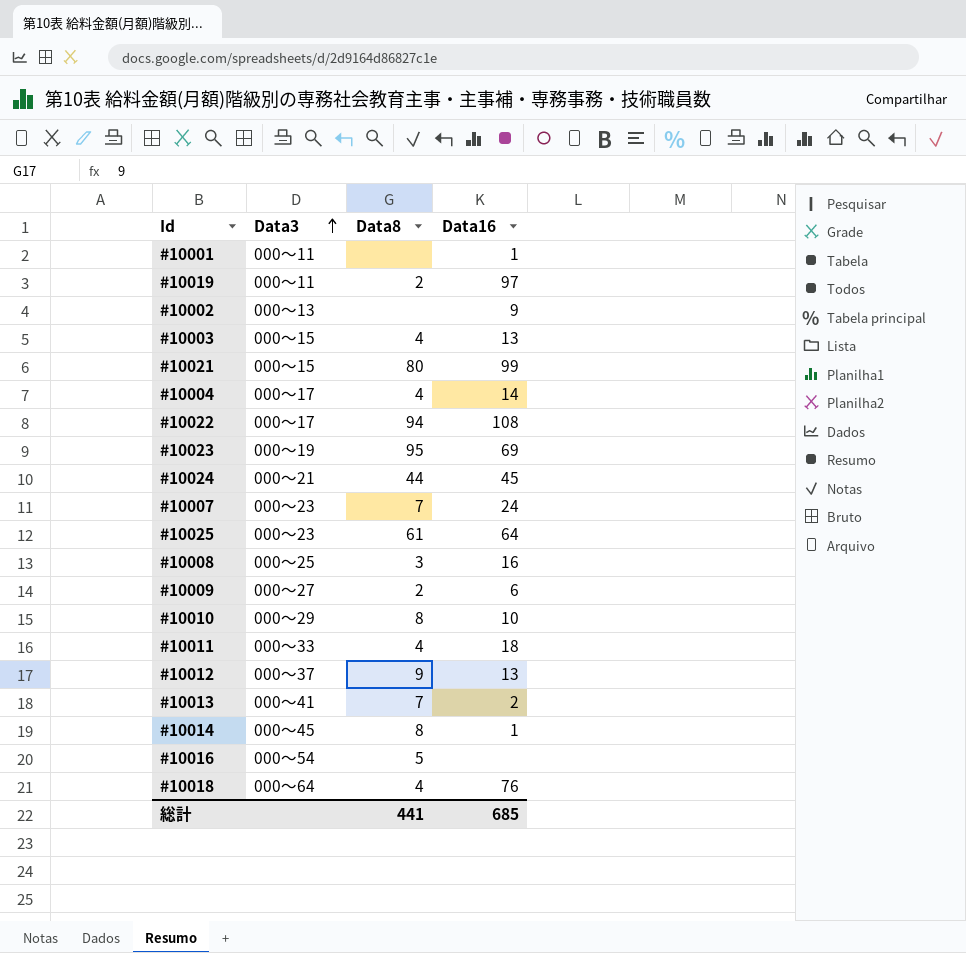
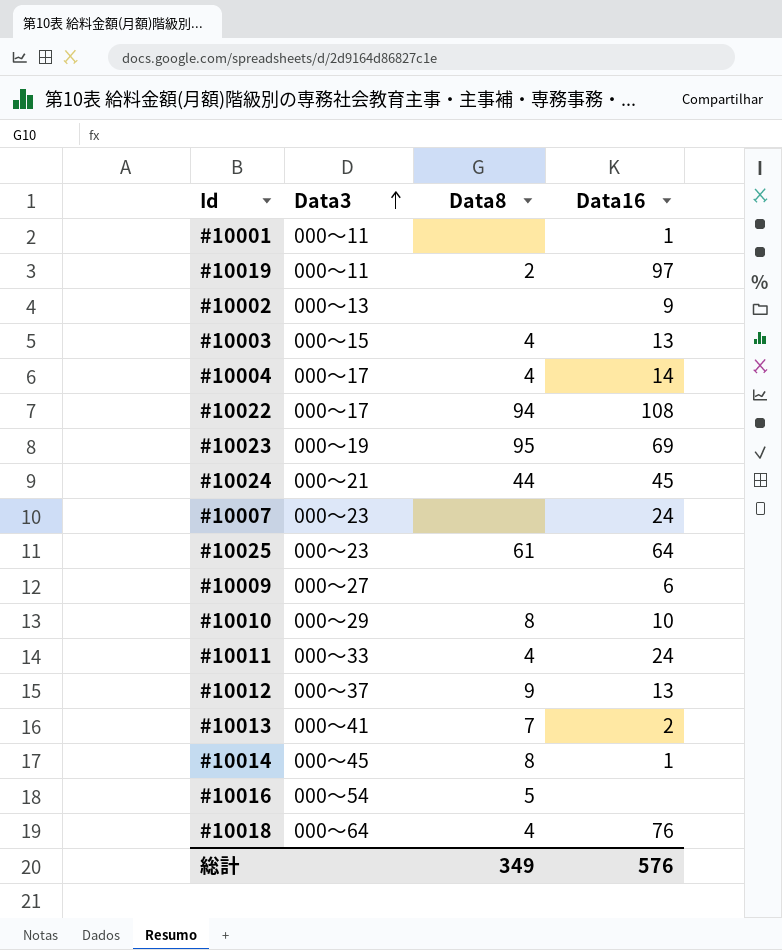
row #10021: 000～15 | 80 | 99 -> none
row #10008: 000～25 | 3 | 16 -> none
#10007 | Data8: 7 -> none
#10009 | Data8: 2 -> none
#10011 | Data16: 18 -> 24
総計 | Data8: 441 -> 349
総計 | Data16: 685 -> 576

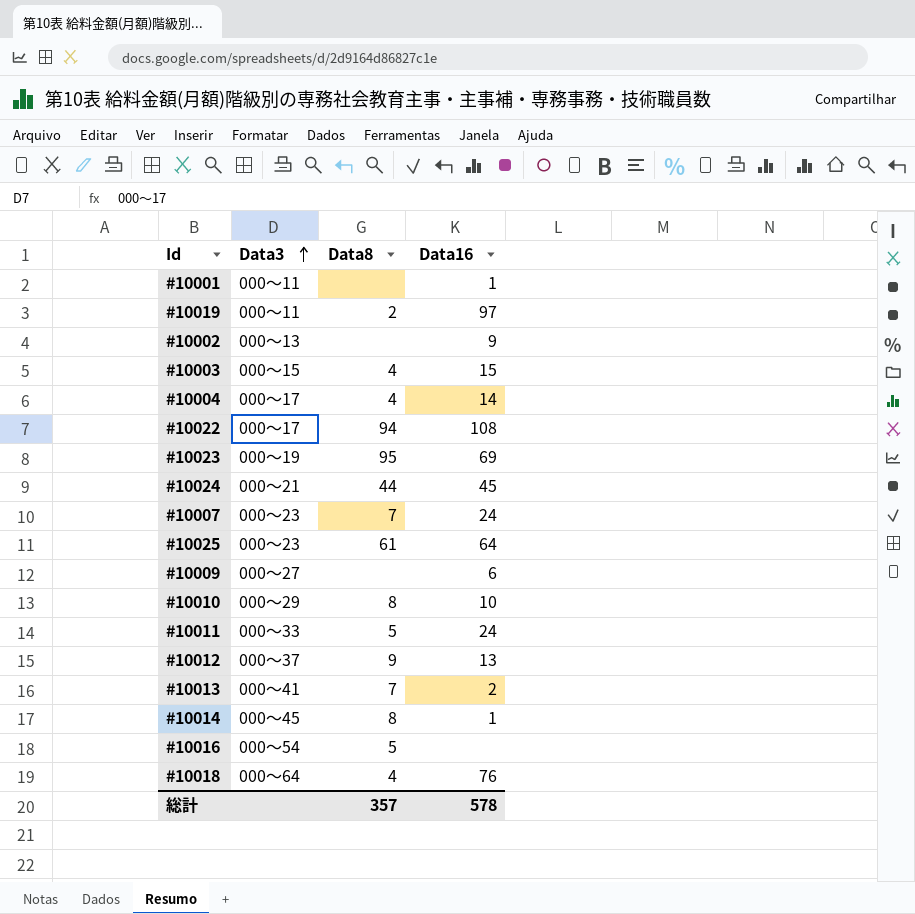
#10003 | Data16: 13 -> 15
#10007 | Data8: none -> 7
#10011 | Data8: 4 -> 5
総計 | Data8: 349 -> 357
総計 | Data16: 576 -> 578

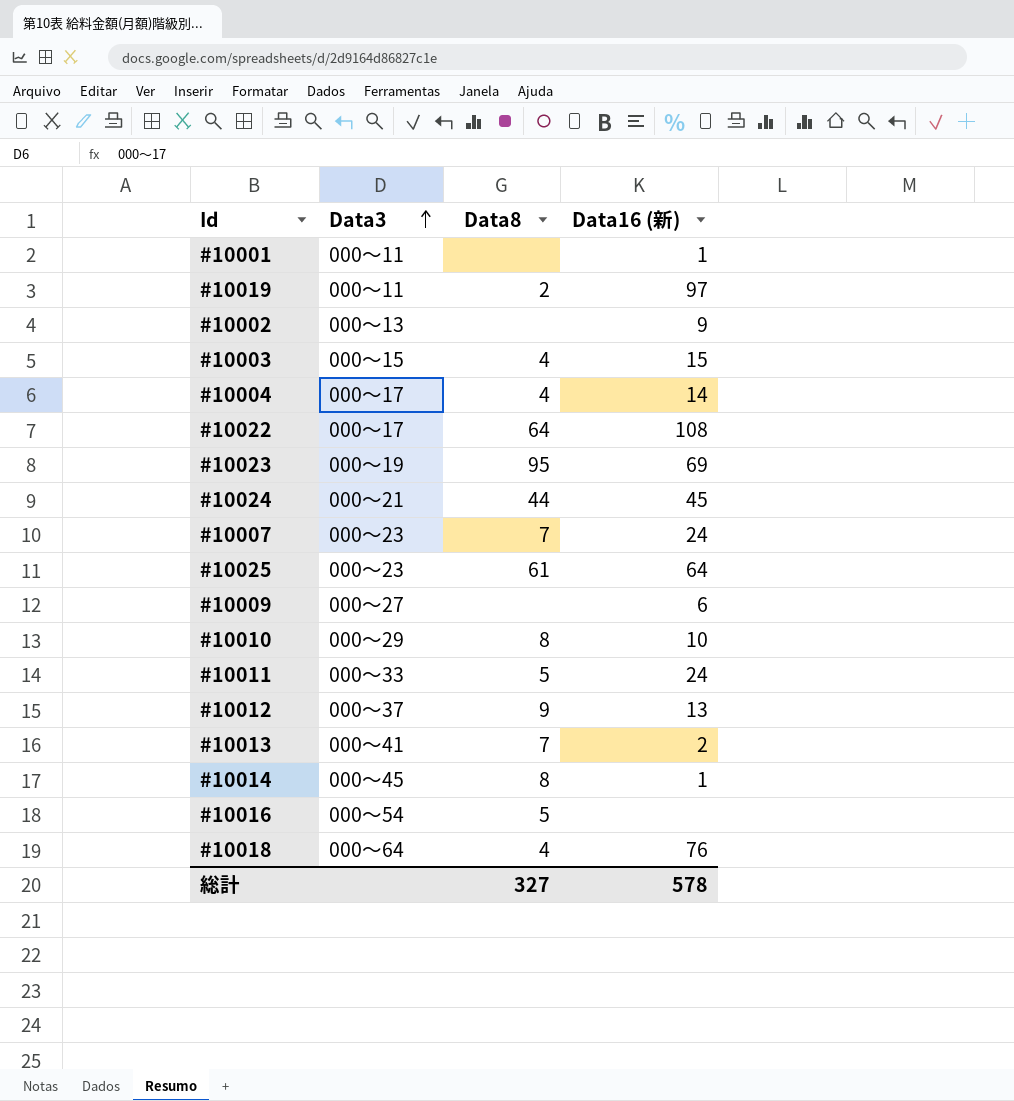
column name: Data16 -> Data16 (新)
#10022 | Data8: 94 -> 64
総計 | Data8: 357 -> 327

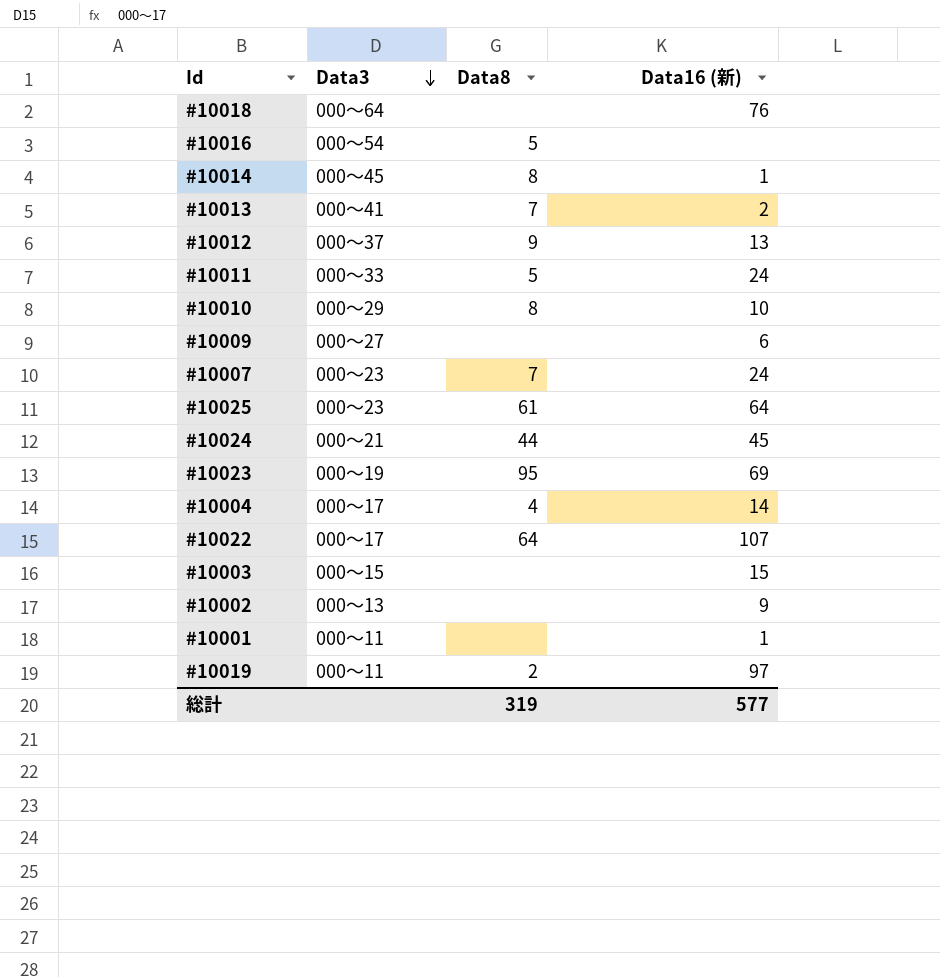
row order: Data3 ascending -> Data3 descending
#10018 | Data8: 4 -> none
#10022 | Data16 (新): 108 -> 107
#10003 | Data8: 4 -> none
総計 | Data8: 327 -> 319
総計 | Data16 (新): 578 -> 577

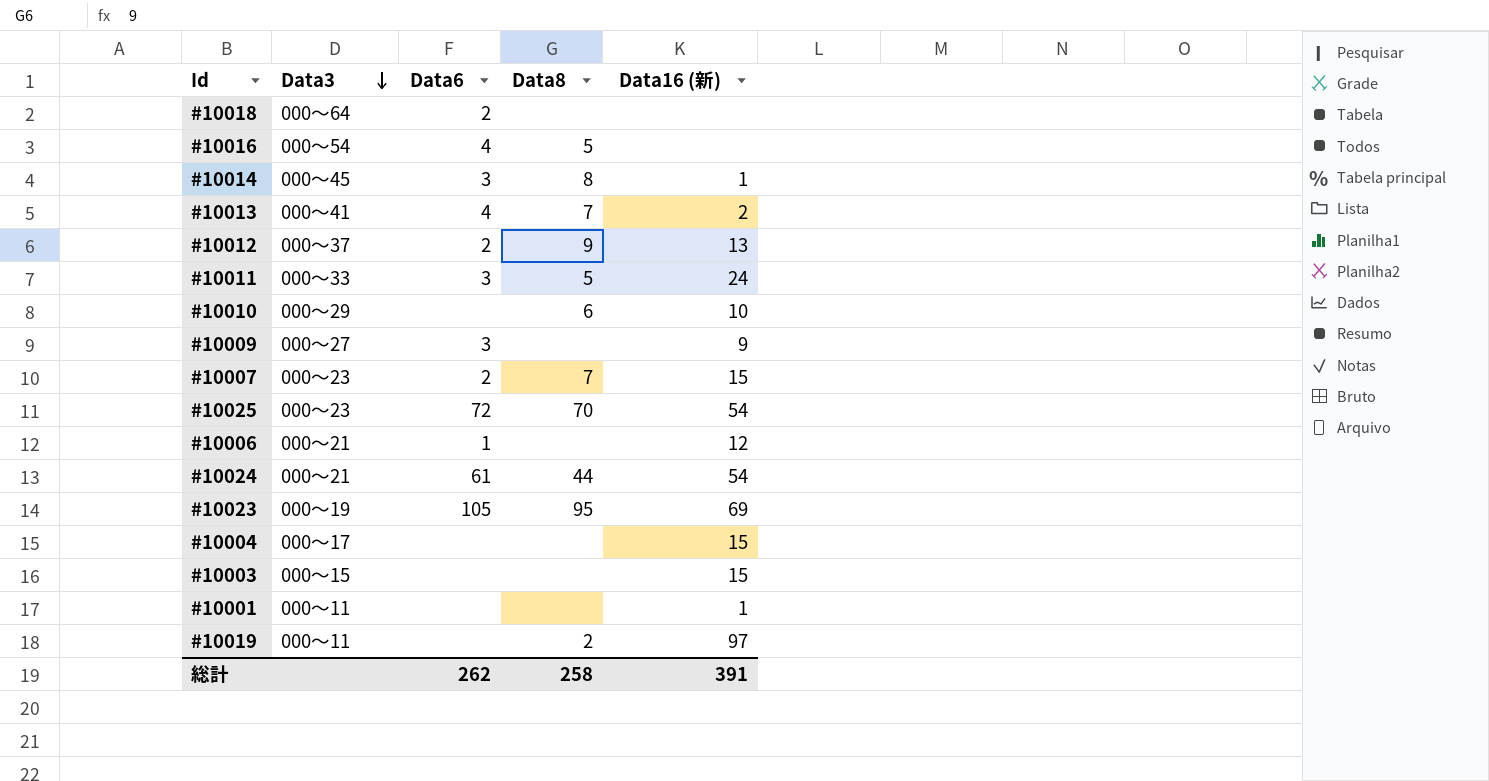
column Data6 | position: none -> 3
row #10022: 000～17 | 64 | 107 -> none
row #10002: 000～13 | none | 9 -> none
#10018 | Data16 (新): 76 -> none
#10010 | Data8: 8 -> 6
#10009 | Data16 (新): 6 -> 9
#10007 | Data16 (新): 24 -> 15
#10025 | Data8: 61 -> 70
#10025 | Data16 (新): 64 -> 54
row #10006: none -> 000～21 | 1 | none | 12
#10024 | Data16 (新): 45 -> 54
#10004 | Data8: 4 -> none
#10004 | Data16 (新): 14 -> 15
総計 | Data8: 319 -> 258
総計 | Data16 (新): 577 -> 391

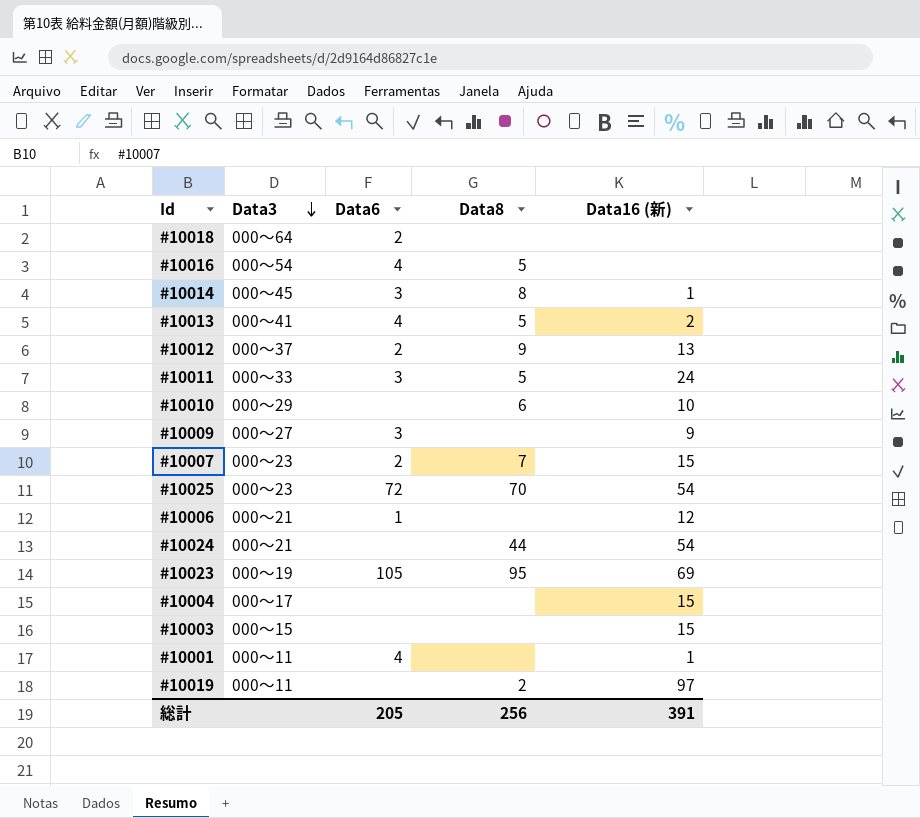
#10013 | Data8: 7 -> 5
#10024 | Data6: 61 -> none
#10001 | Data6: none -> 4
総計 | Data6: 262 -> 205
総計 | Data8: 258 -> 256

